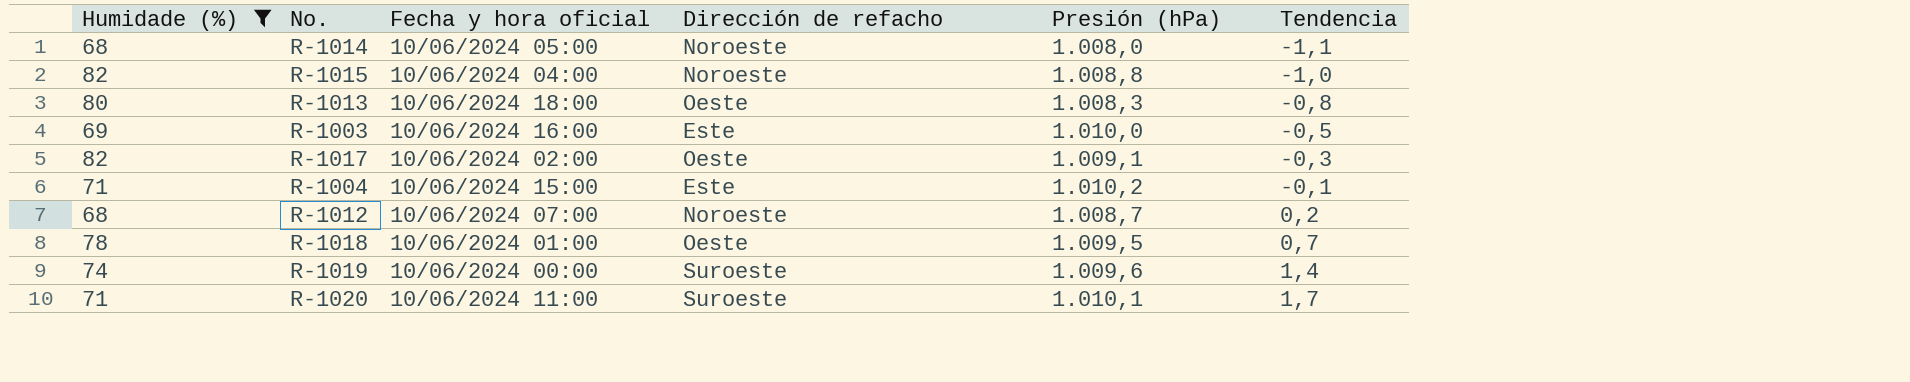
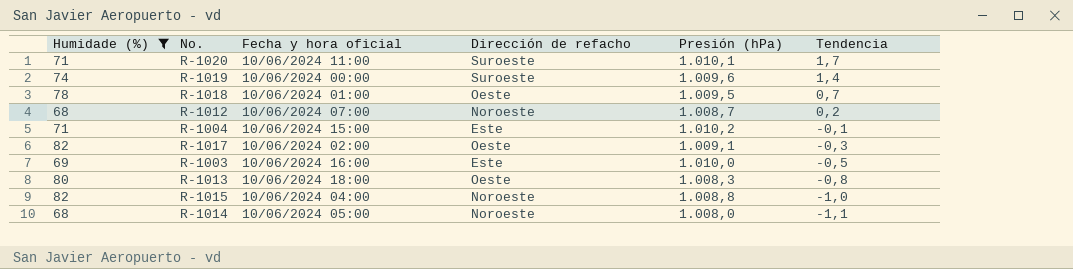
row order: Tendencia ascending -> Tendencia descending

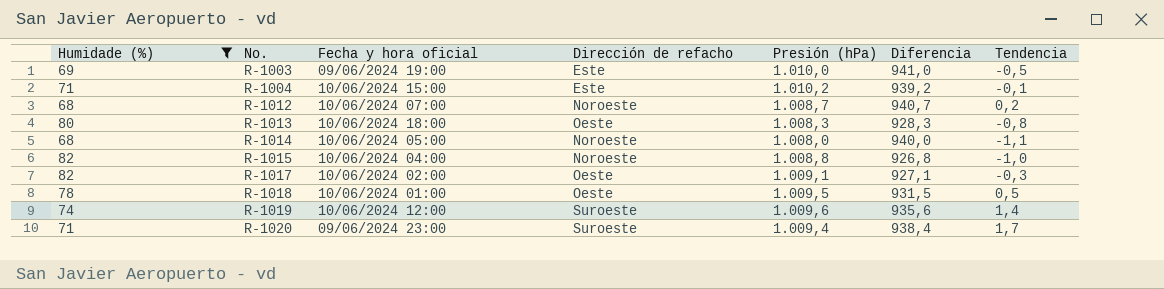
row order: Tendencia descending -> No. ascending
column Diferencia | formula: none -> [Presión (hPa)] - [Humidade (%)]
R-1003 | Fecha y hora oficial: 10/06/2024 16:00 -> 09/06/2024 19:00
R-1018 | Tendencia: 0,7 -> 0,5
R-1019 | Fecha y hora oficial: 10/06/2024 00:00 -> 10/06/2024 12:00
R-1020 | Fecha y hora oficial: 10/06/2024 11:00 -> 09/06/2024 23:00
R-1020 | Presión (hPa): 1.010,1 -> 1.009,4

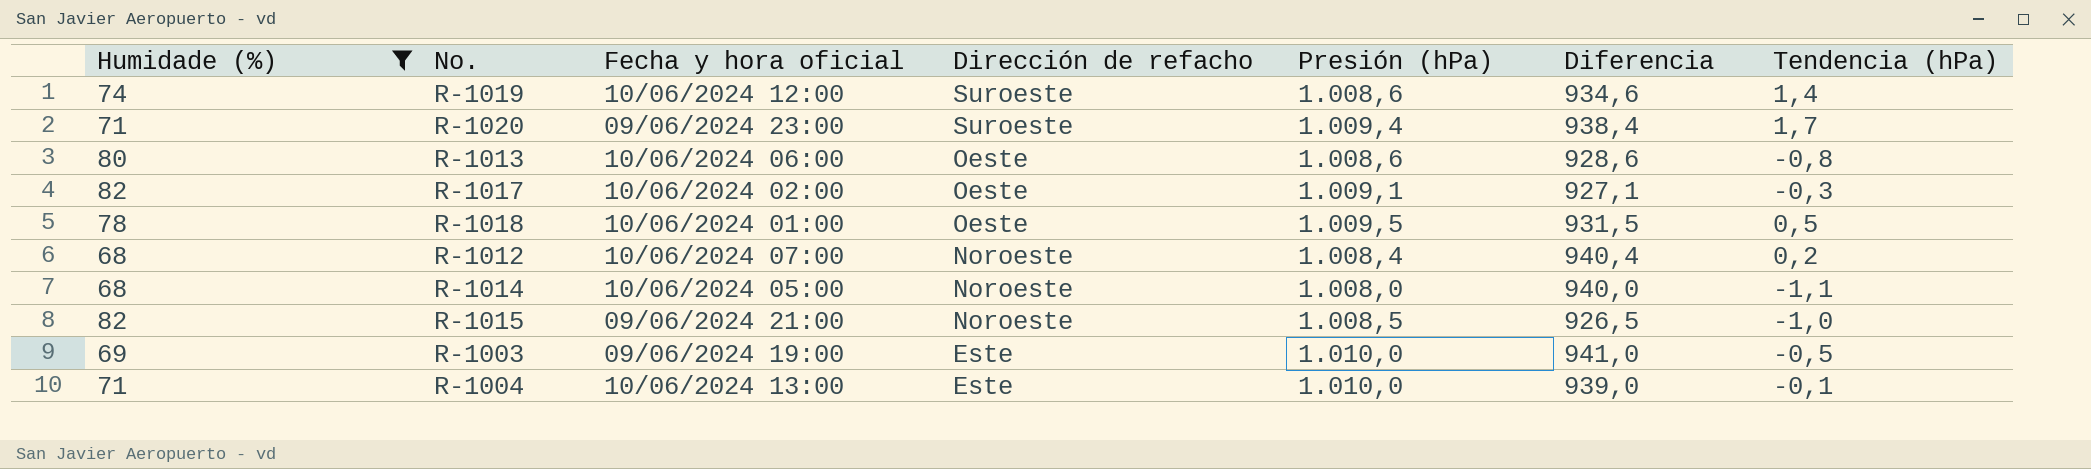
row order: No. ascending -> Dirección de refacho descending
column name: Tendencia -> Tendencia (hPa)
R-1019 | Presión (hPa): 1.009,6 -> 1.008,6
R-1019 | Diferencia: 935,6 -> 934,6
R-1013 | Fecha y hora oficial: 10/06/2024 18:00 -> 10/06/2024 06:00
R-1013 | Presión (hPa): 1.008,3 -> 1.008,6
R-1013 | Diferencia: 928,3 -> 928,6
R-1012 | Presión (hPa): 1.008,7 -> 1.008,4
R-1012 | Diferencia: 940,7 -> 940,4
R-1015 | Fecha y hora oficial: 10/06/2024 04:00 -> 09/06/2024 21:00
R-1015 | Presión (hPa): 1.008,8 -> 1.008,5
R-1015 | Diferencia: 926,8 -> 926,5
R-1004 | Fecha y hora oficial: 10/06/2024 15:00 -> 10/06/2024 13:00
R-1004 | Presión (hPa): 1.010,2 -> 1.010,0
R-1004 | Diferencia: 939,2 -> 939,0

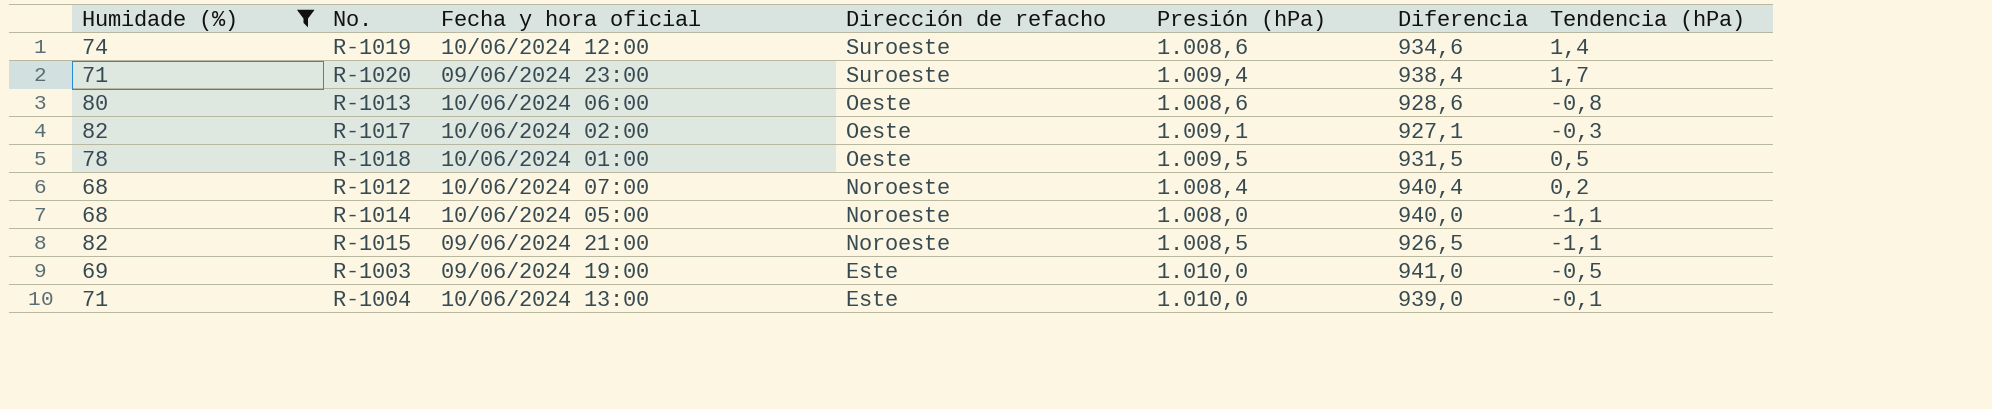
R-1015 | Tendencia (hPa): -1,0 -> -1,1

